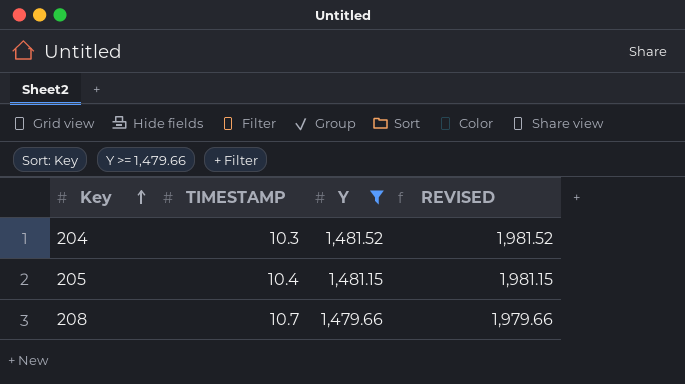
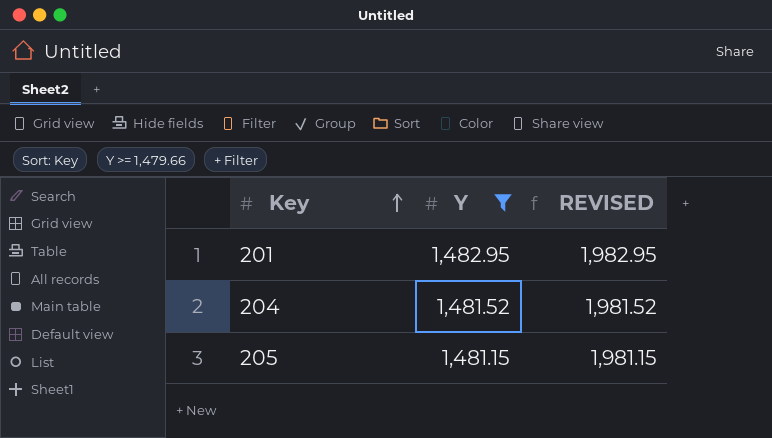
column TIMESTAMP | position: 2 -> none
row 208: 10.7 | 1,479.66 | 1,979.66 -> none
row 201: none -> 1,482.95 | 1,982.95

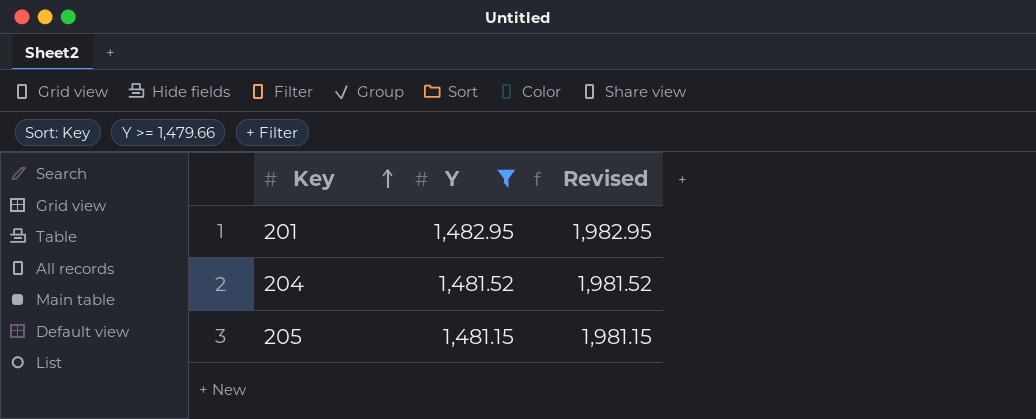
column name: REVISED -> Revised

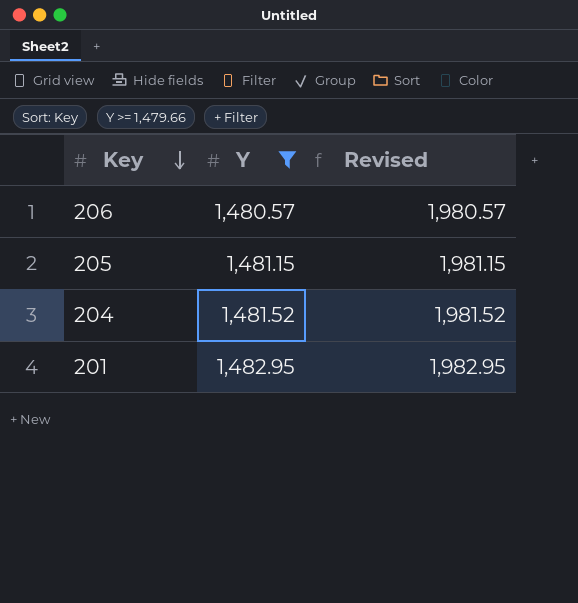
row order: Key ascending -> Key descending
row 206: none -> 1,480.57 | 1,980.57

